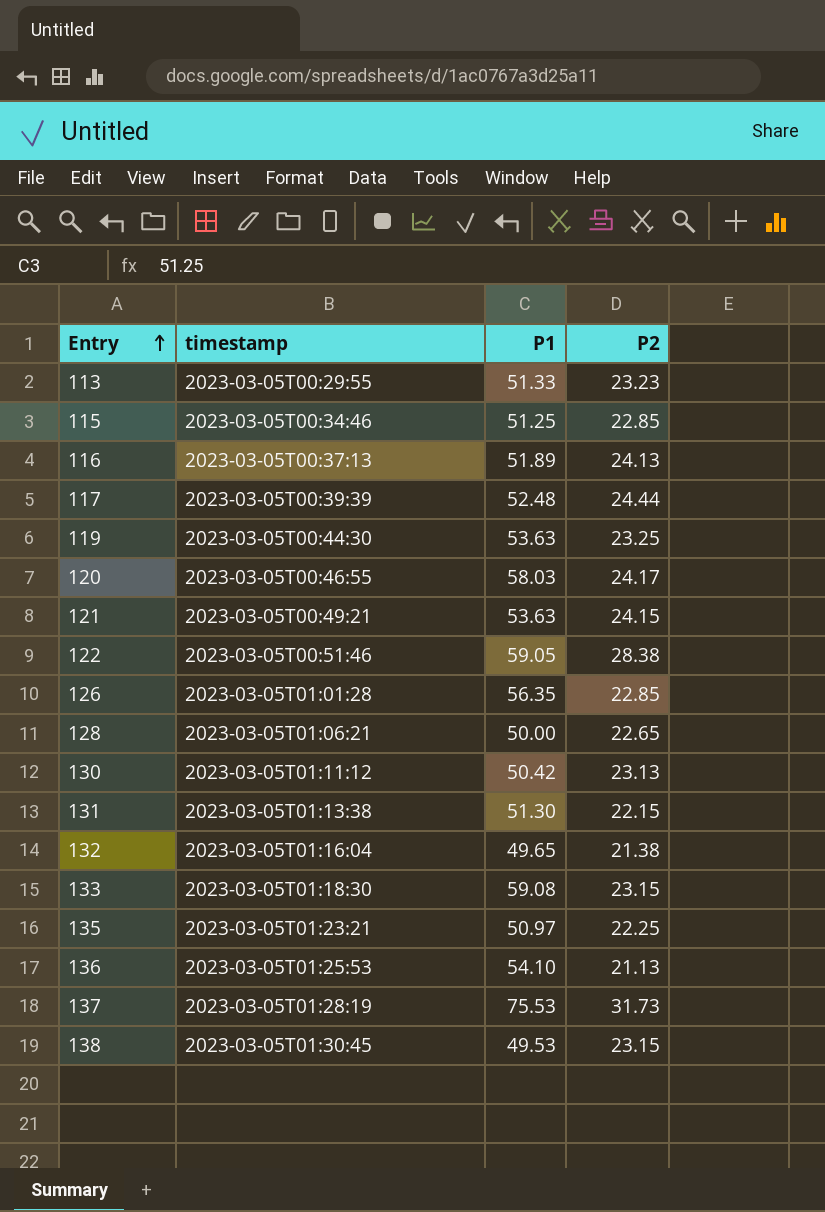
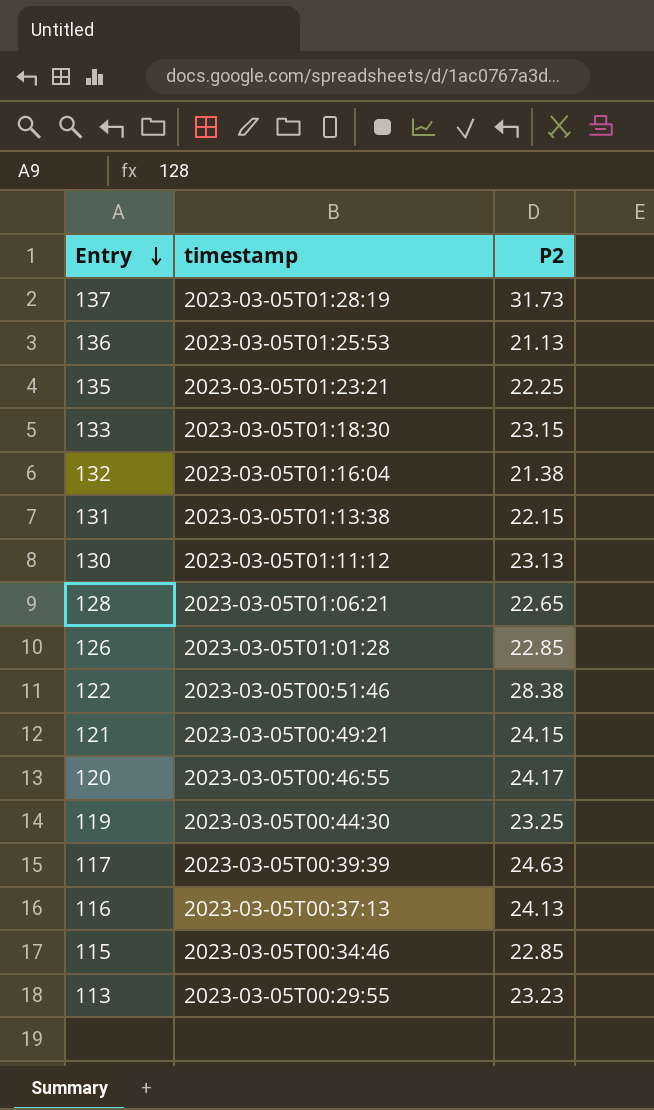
row order: Entry ascending -> Entry descending
column P1 | position: 3 -> none
row 138: 2023-03-05T01:30:45 | 49.53 | 23.15 -> none
117 | P2: 24.44 -> 24.63

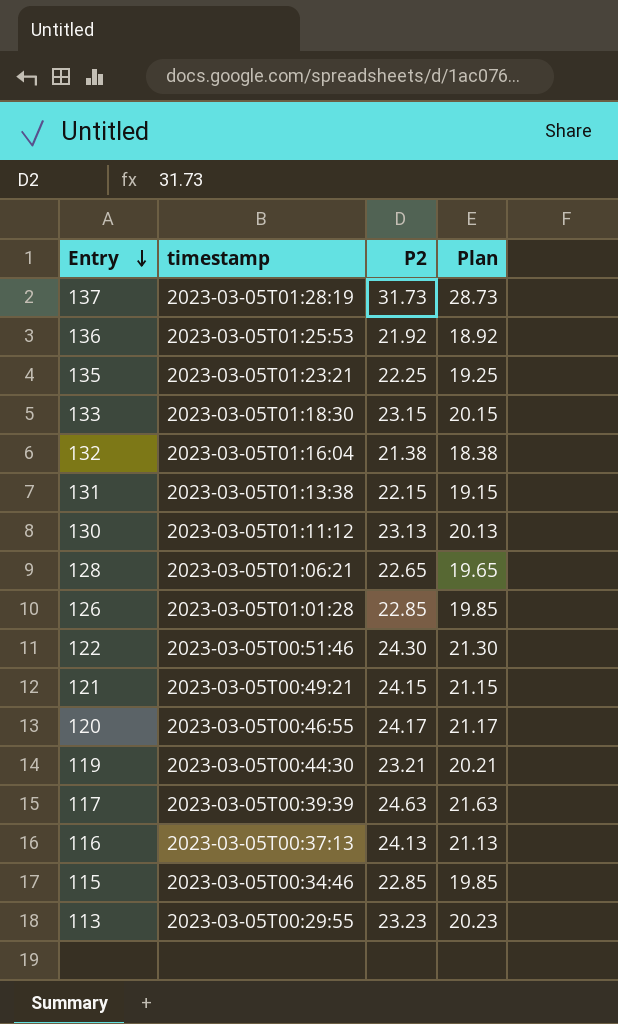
column Plan | formula: none -> [P2] - 3
136 | P2: 21.13 -> 21.92
122 | P2: 28.38 -> 24.30
119 | P2: 23.25 -> 23.21

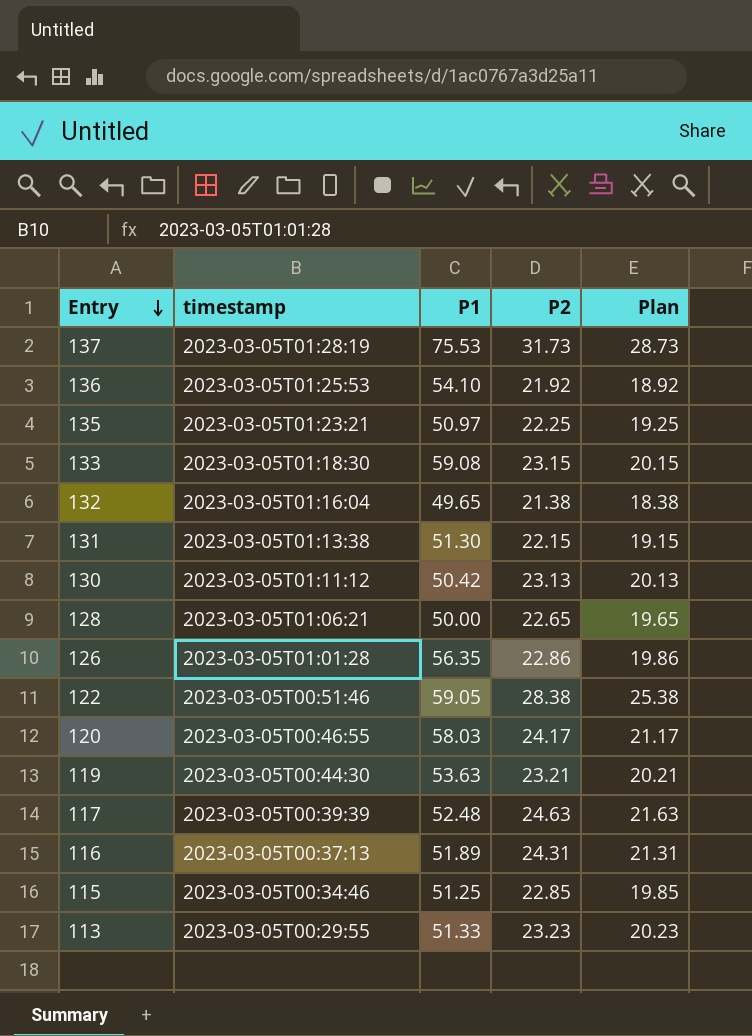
column P1 | position: none -> 3
row 121: 2023-03-05T00:49:21 | 24.15 | 21.15 -> none
126 | P2: 22.85 -> 22.86
126 | Plan: 19.85 -> 19.86
122 | P2: 24.30 -> 28.38
122 | Plan: 21.30 -> 25.38
116 | P2: 24.13 -> 24.31
116 | Plan: 21.13 -> 21.31

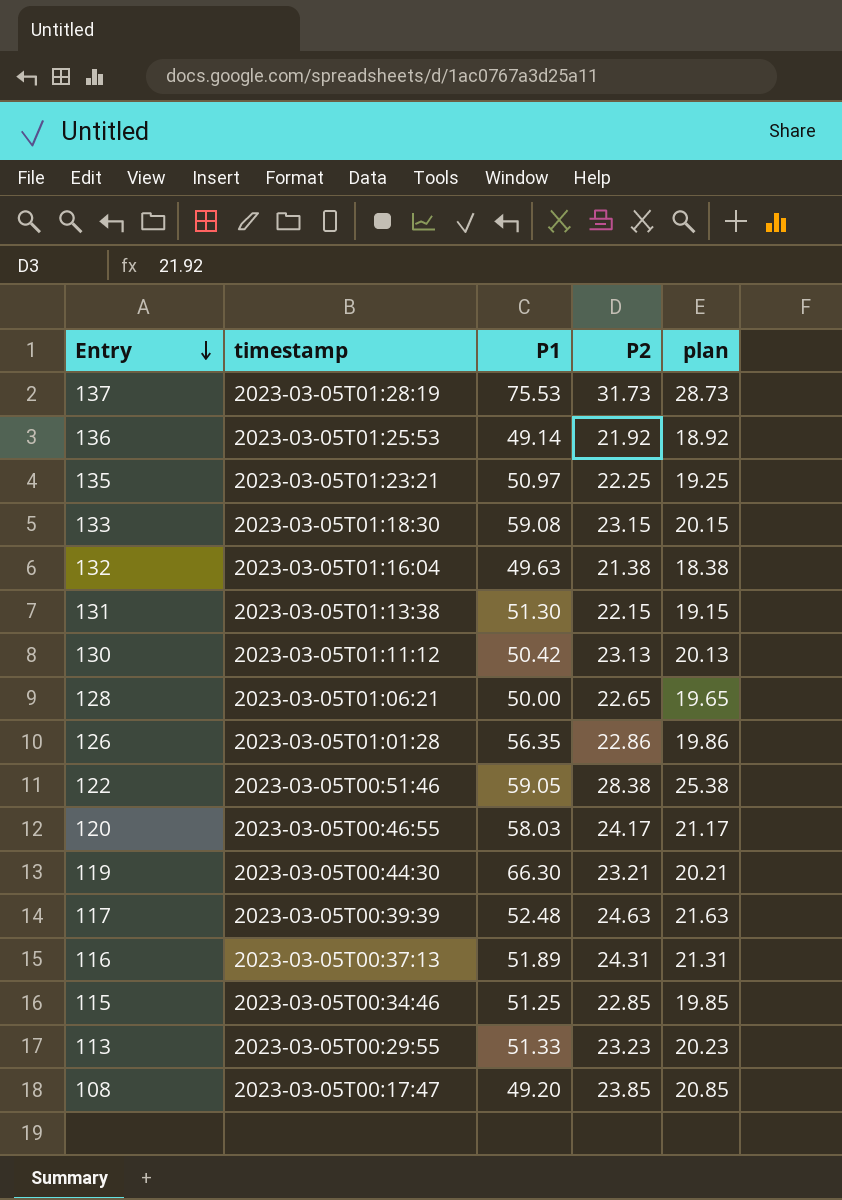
column name: Plan -> plan
136 | P1: 54.10 -> 49.14
132 | P1: 49.65 -> 49.63
119 | P1: 53.63 -> 66.30
row 108: none -> 2023-03-05T00:17:47 | 49.20 | 23.85 | 20.85

